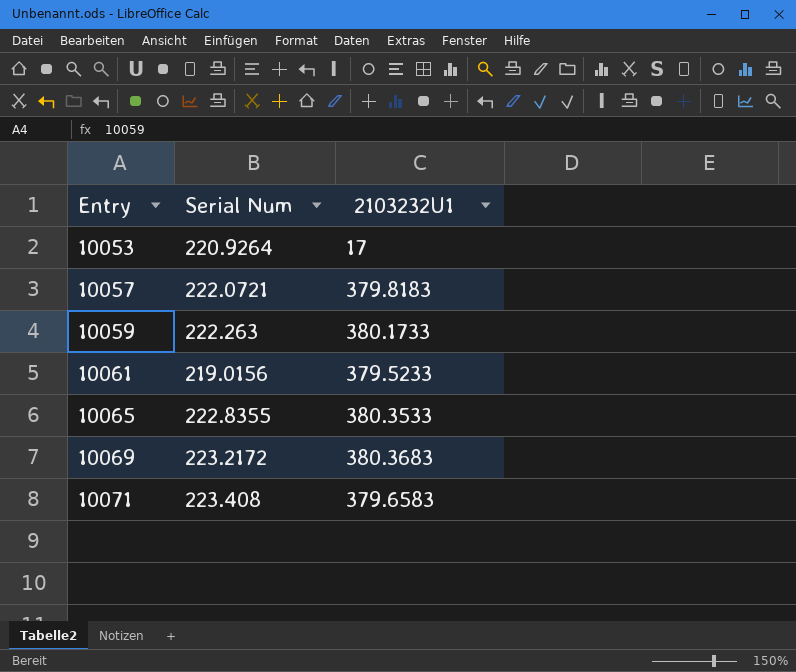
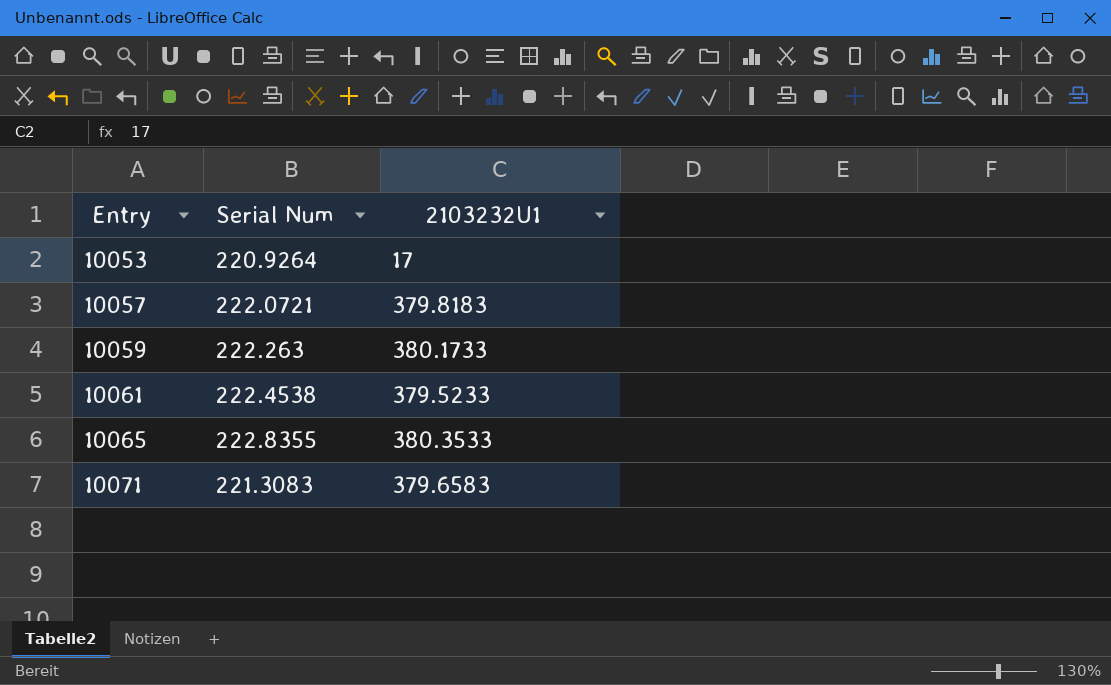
row 10069: 223.2172 | 380.3683 -> none
10061 | Serial Num: 219.0156 -> 222.4538
10071 | Serial Num: 223.408 -> 221.3083

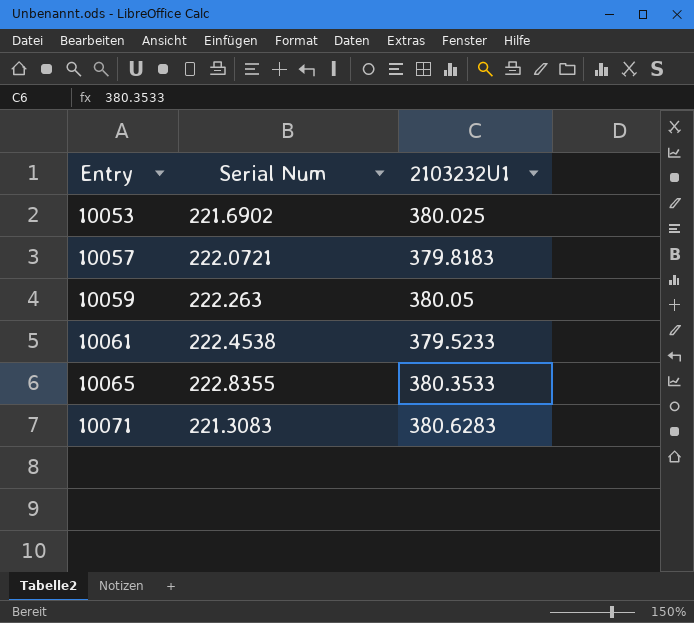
10053 | Serial Num: 220.9264 -> 221.6902
10053 | 2103232U1: 17 -> 380.025
10059 | 2103232U1: 380.1733 -> 380.05
10071 | 2103232U1: 379.6583 -> 380.6283

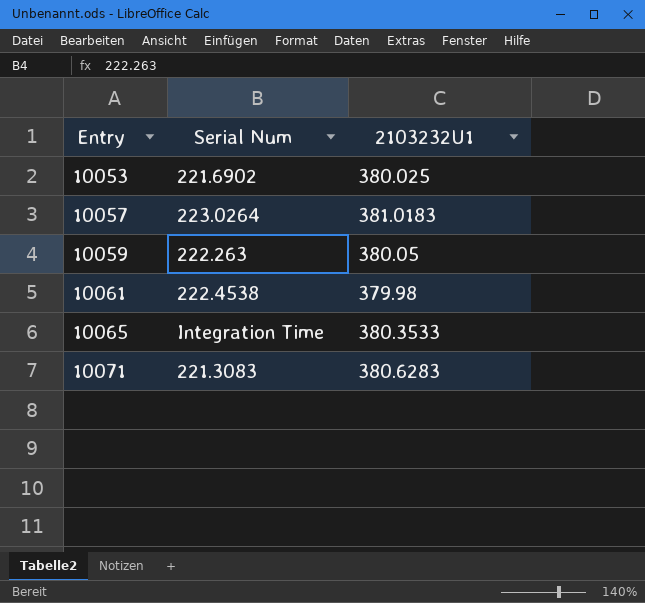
10057 | Serial Num: 222.0721 -> 223.0264
10057 | 2103232U1: 379.8183 -> 381.0183
10061 | 2103232U1: 379.5233 -> 379.98
10065 | Serial Num: 222.8355 -> Integration Time

